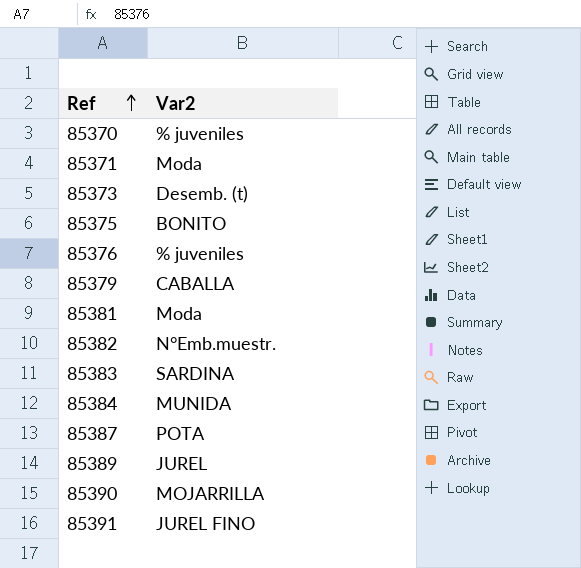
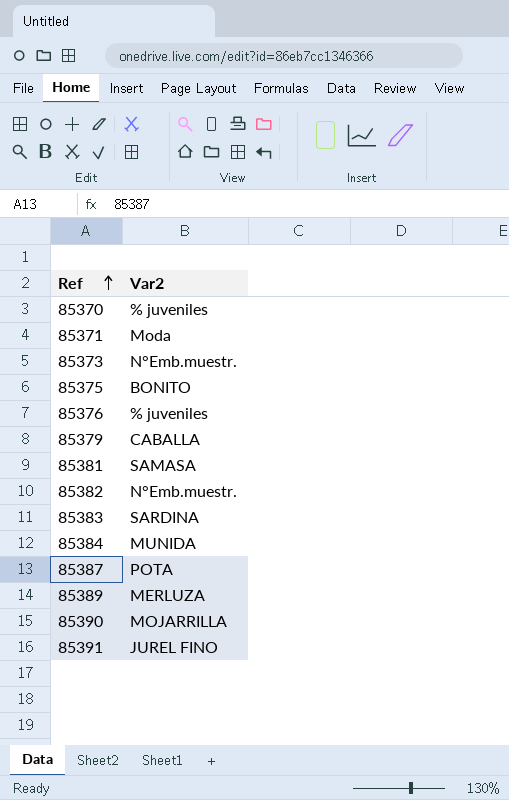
85373 | Var2: Desemb. (t) -> N°Emb.muestr.
85381 | Var2: Moda -> SAMASA
85389 | Var2: JUREL -> MERLUZA

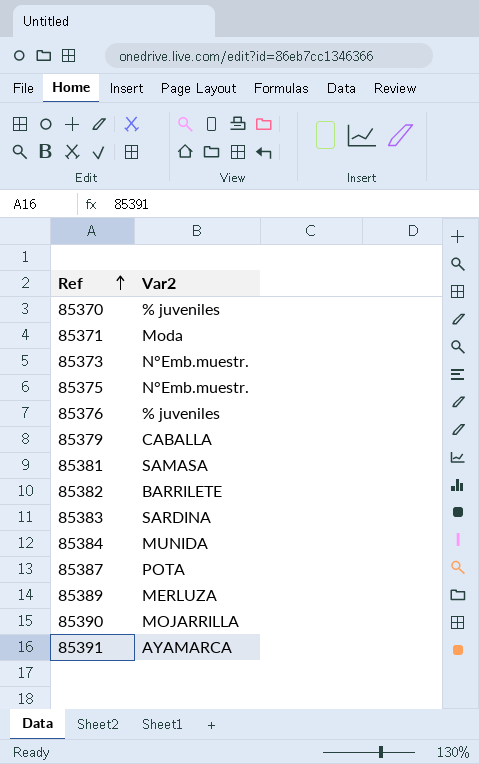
85375 | Var2: BONITO -> N°Emb.muestr.
85382 | Var2: N°Emb.muestr. -> BARRILETE
85391 | Var2: JUREL FINO -> AYAMARCA

